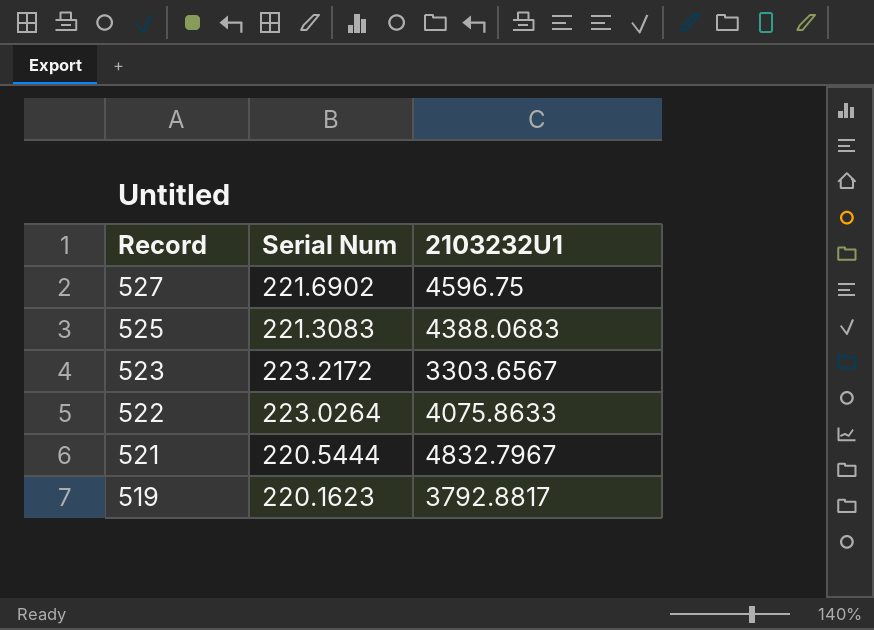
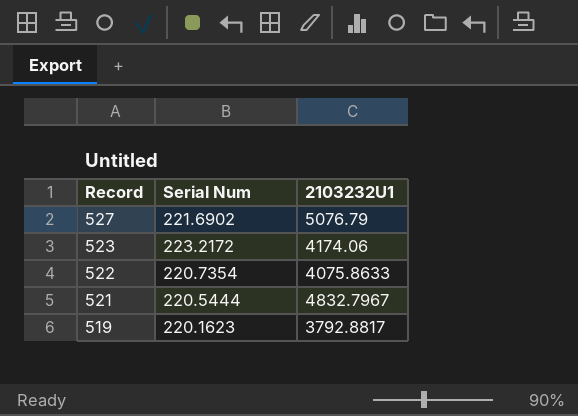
row 525: 221.3083 | 4388.0683 -> none
527 | 2103232U1: 4596.75 -> 5076.79
523 | 2103232U1: 3303.6567 -> 4174.06
522 | Serial Num: 223.0264 -> 220.7354

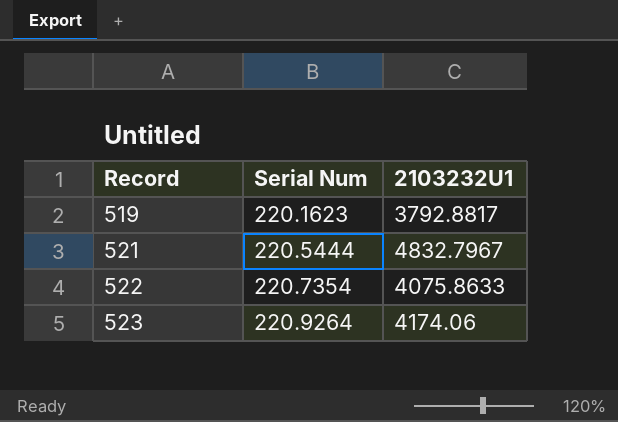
row order: Record descending -> Record ascending
row 527: 221.6902 | 5076.79 -> none
523 | Serial Num: 223.2172 -> 220.9264

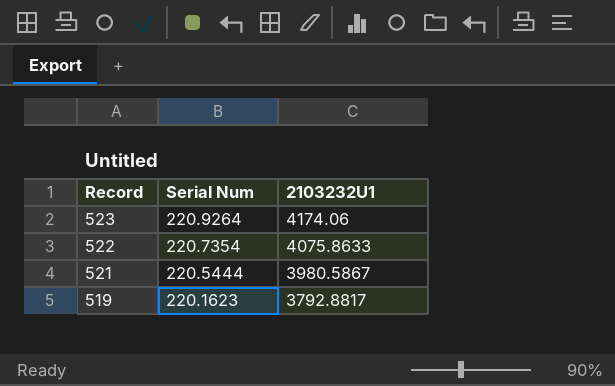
row order: Record ascending -> Record descending
521 | 2103232U1: 4832.7967 -> 3980.5867

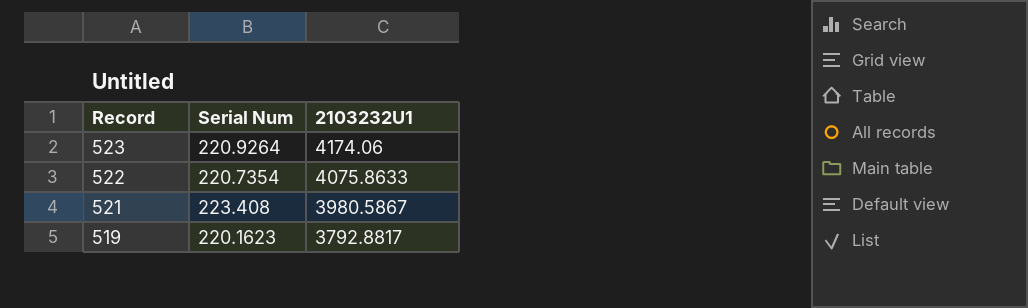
521 | Serial Num: 220.5444 -> 223.408

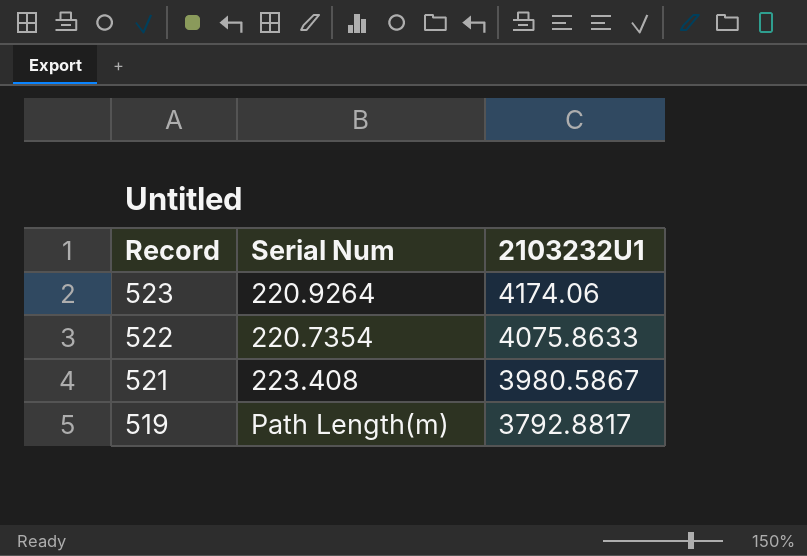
519 | Serial Num: 220.1623 -> Path Length(m)

